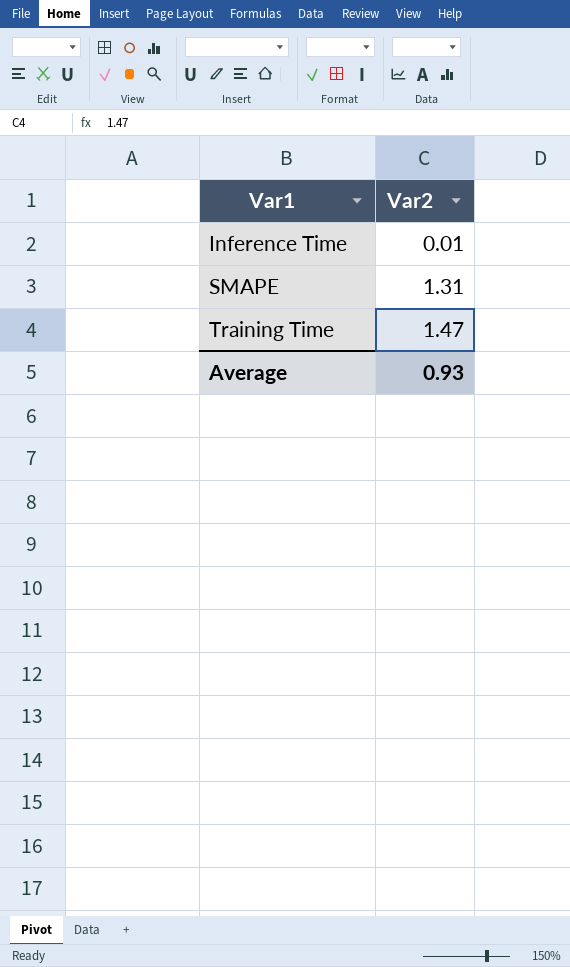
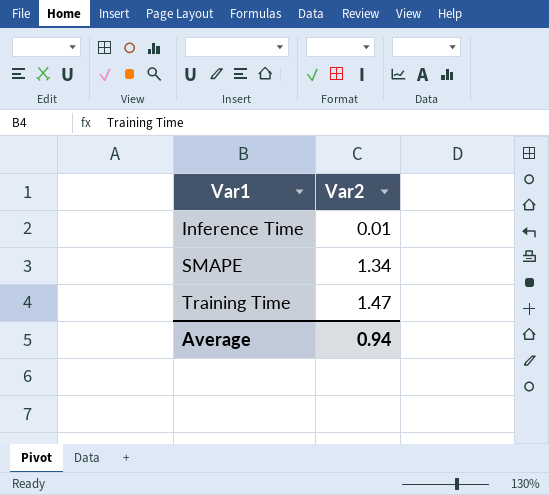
SMAPE | Var2: 1.31 -> 1.34
Average | Var2: 0.93 -> 0.94

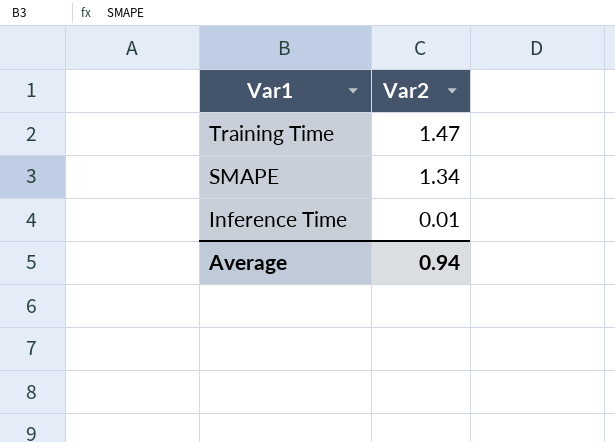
row order: Var1 ascending -> Var1 descending

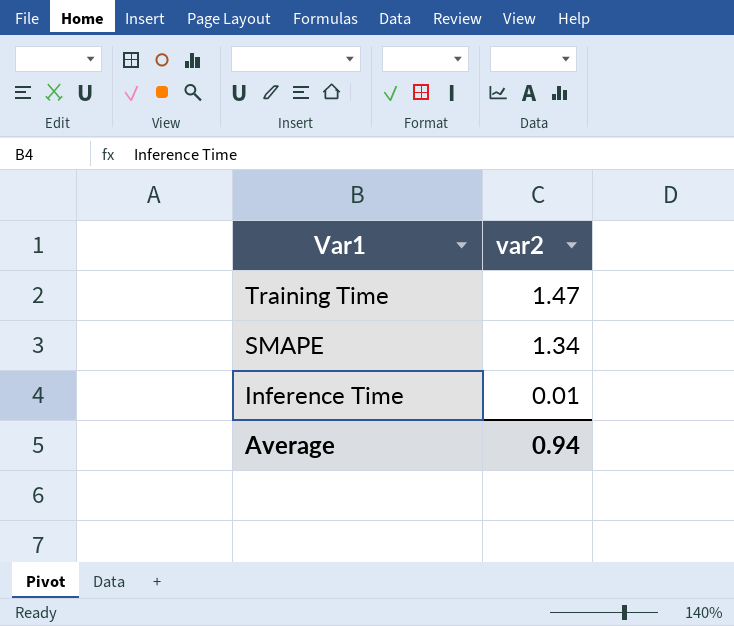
column name: Var2 -> var2

